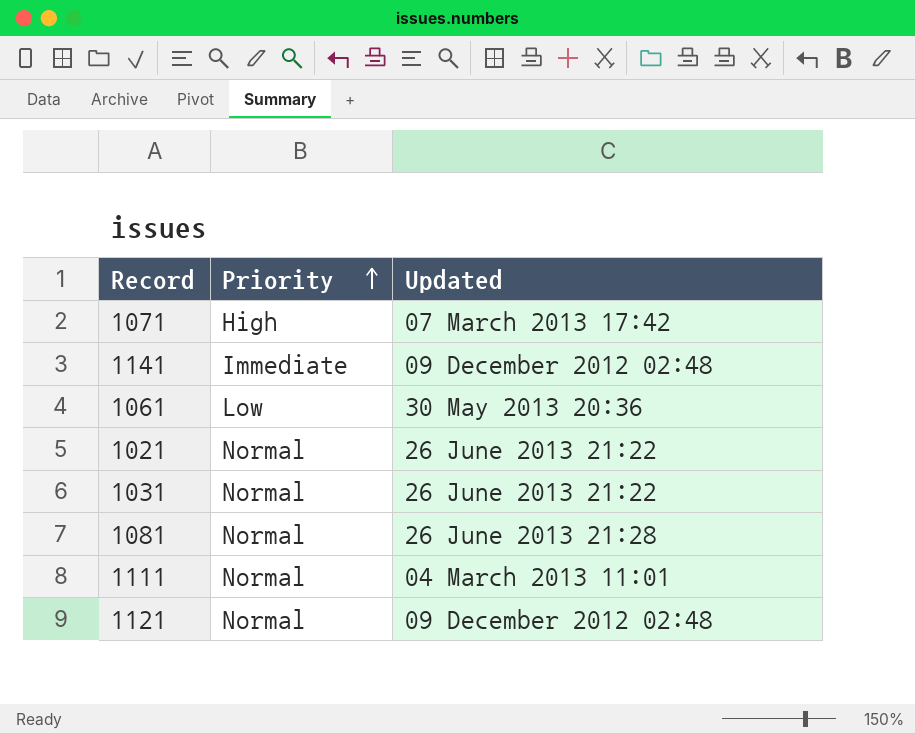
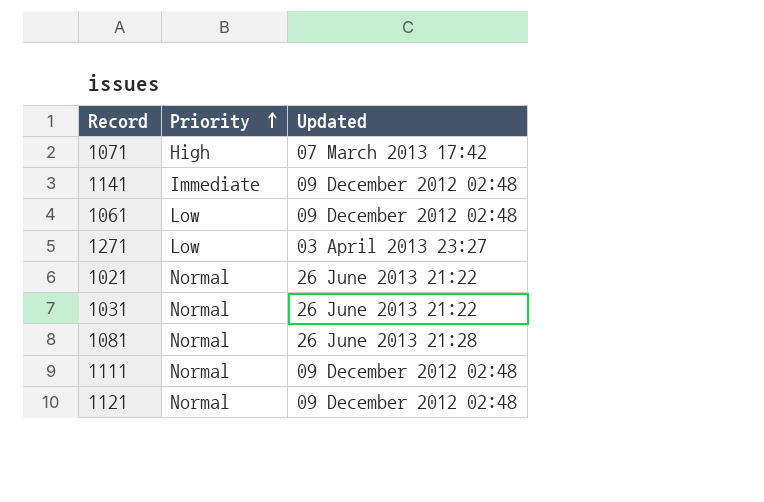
1061 | Updated: 30 May 2013 20:36 -> 09 December 2012 02:48
row 1271: none -> Low | 03 April 2013 23:27
1111 | Updated: 04 March 2013 11:01 -> 09 December 2012 02:48

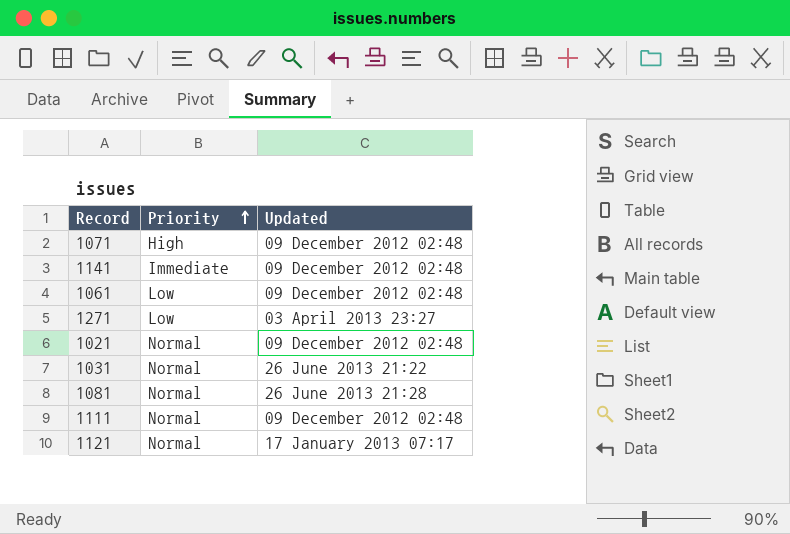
1071 | Updated: 07 March 2013 17:42 -> 09 December 2012 02:48
1021 | Updated: 26 June 2013 21:22 -> 09 December 2012 02:48
1121 | Updated: 09 December 2012 02:48 -> 17 January 2013 07:17

